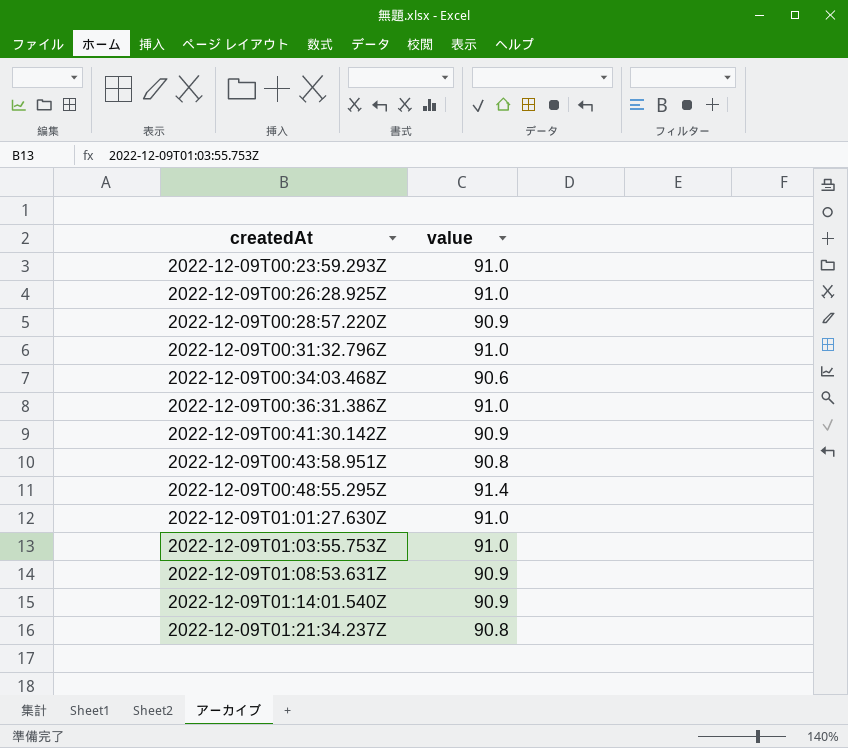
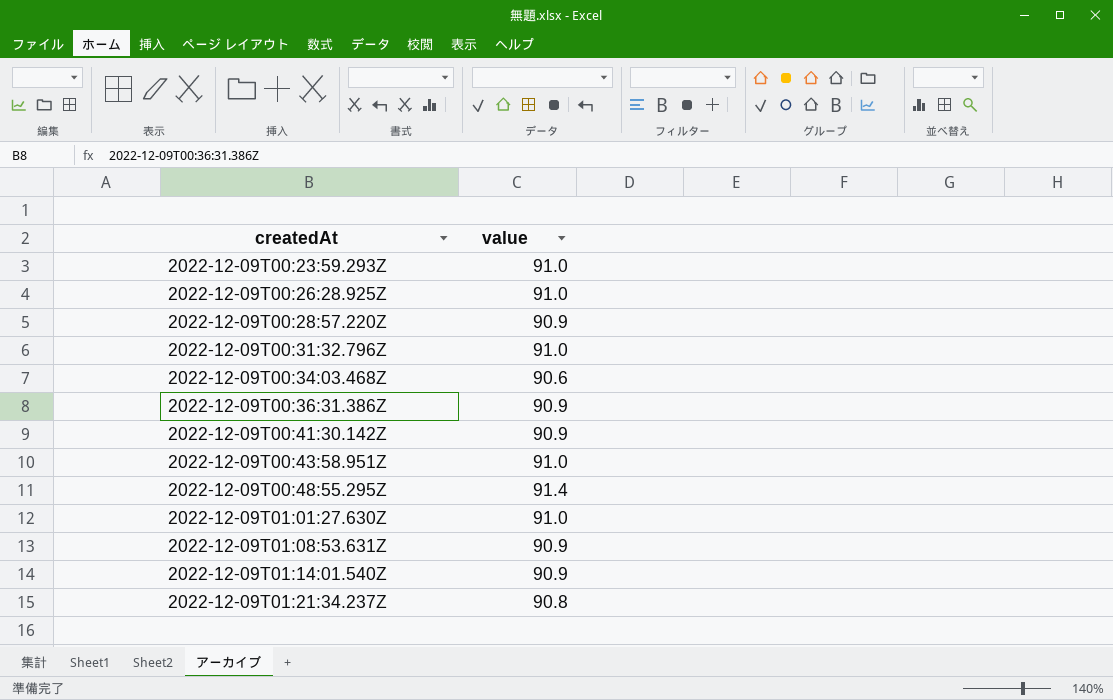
row 2022-12-09T01:03:55.753Z: 91.0 -> none
2022-12-09T00:36:31.386Z | value: 91.0 -> 90.9
2022-12-09T00:43:58.951Z | value: 90.8 -> 91.0

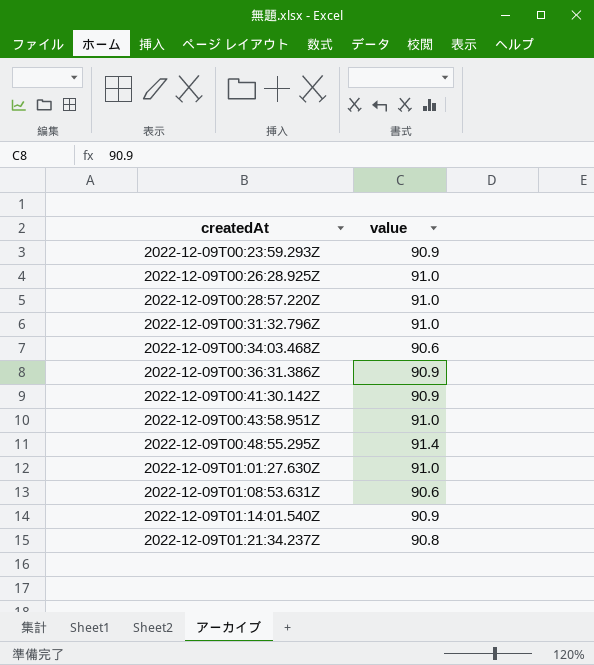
2022-12-09T00:23:59.293Z | value: 91.0 -> 90.9
2022-12-09T00:28:57.220Z | value: 90.9 -> 91.0
2022-12-09T01:08:53.631Z | value: 90.9 -> 90.6

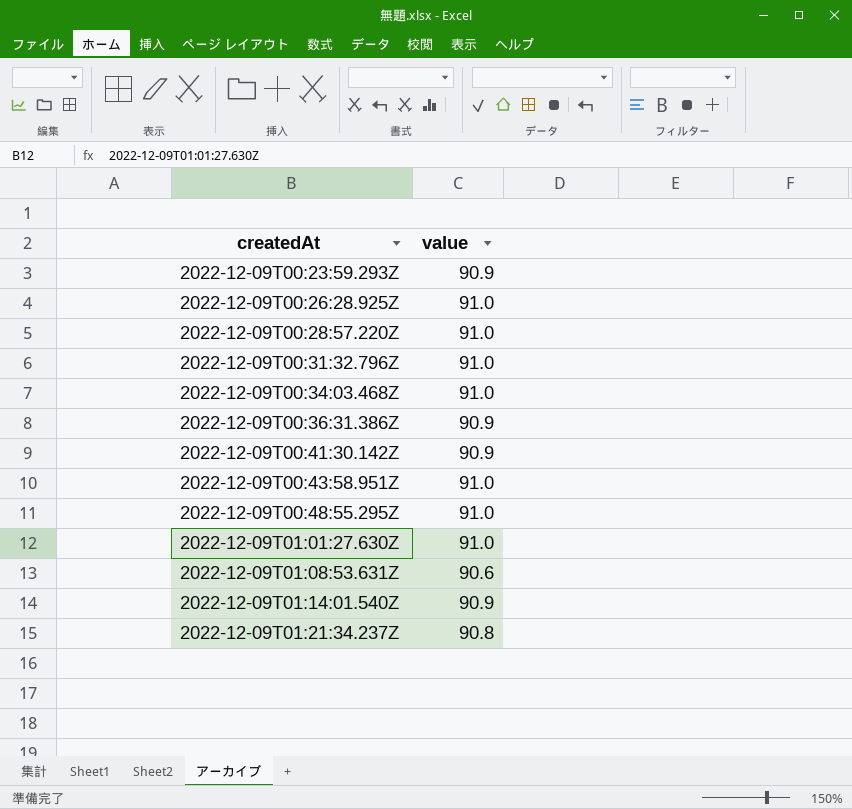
2022-12-09T00:34:03.468Z | value: 90.6 -> 91.0
2022-12-09T00:48:55.295Z | value: 91.4 -> 91.0

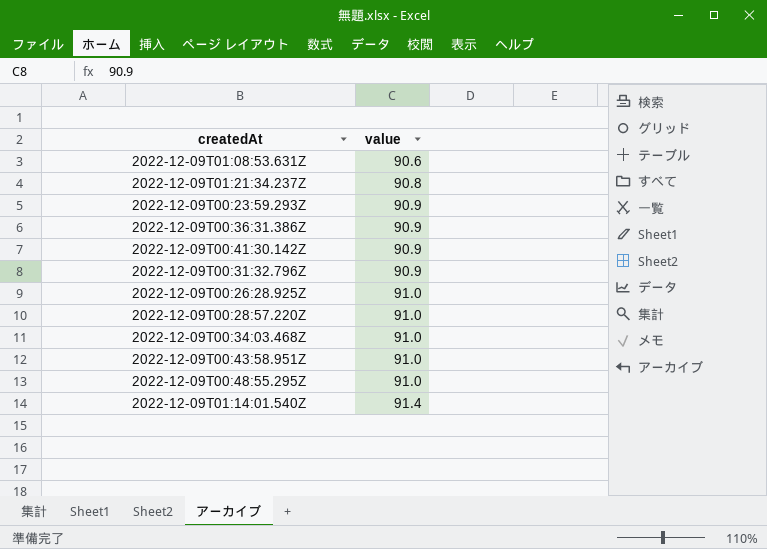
row order: createdAt ascending -> value ascending
row 2022-12-09T01:01:27.630Z: 91.0 -> none
2022-12-09T00:31:32.796Z | value: 91.0 -> 90.9
2022-12-09T01:14:01.540Z | value: 90.9 -> 91.4

